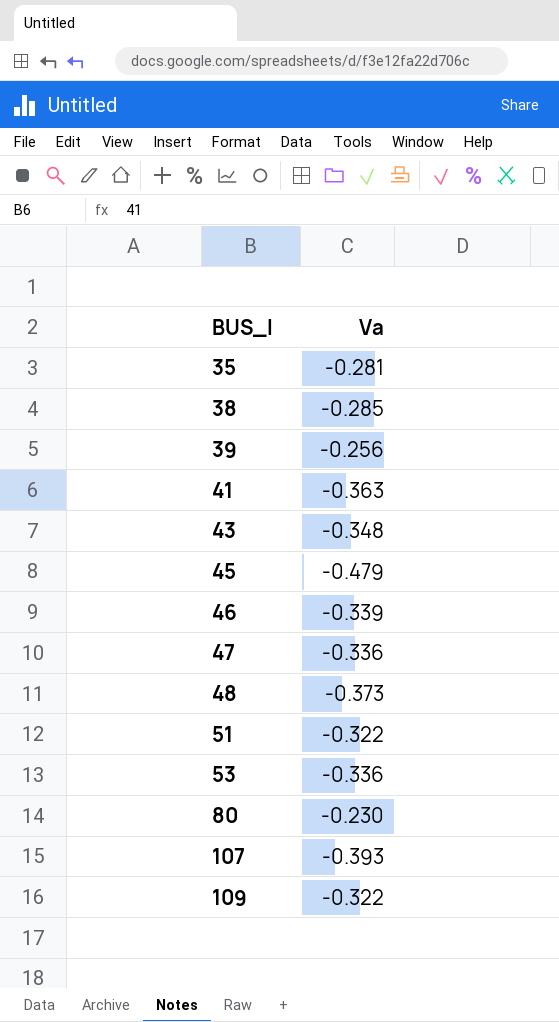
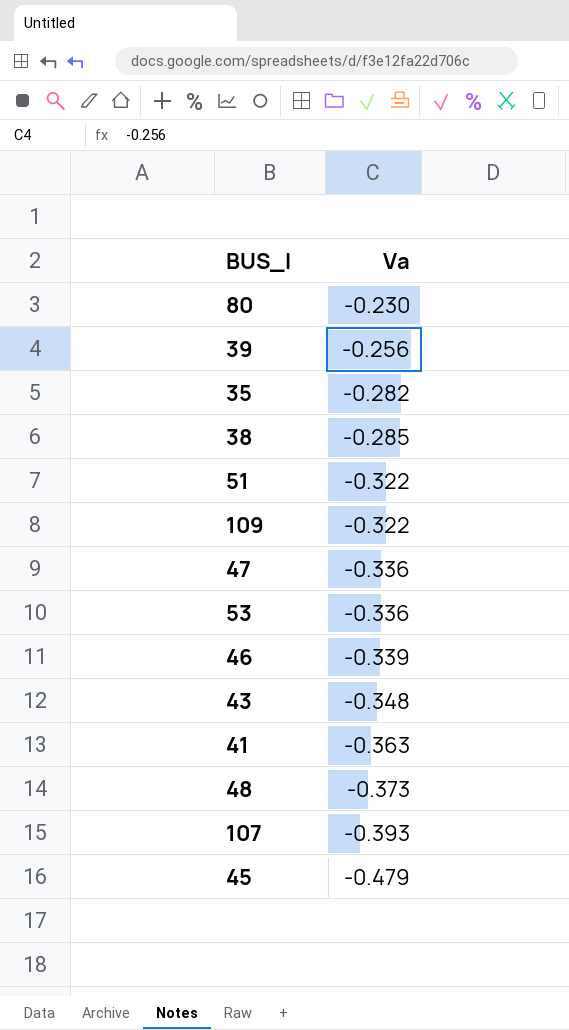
row order: BUS_I ascending -> Va descending
35 | Va: -0.281 -> -0.282

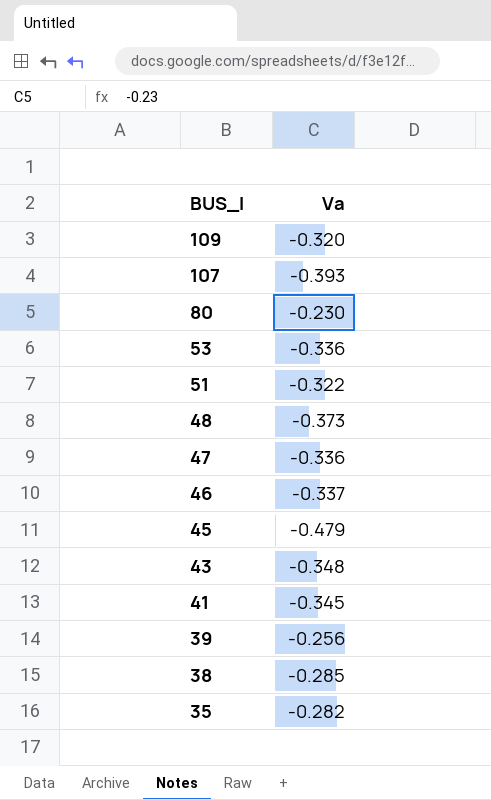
row order: Va descending -> BUS_I descending
109 | Va: -0.322 -> -0.320
46 | Va: -0.339 -> -0.337
41 | Va: -0.363 -> -0.345

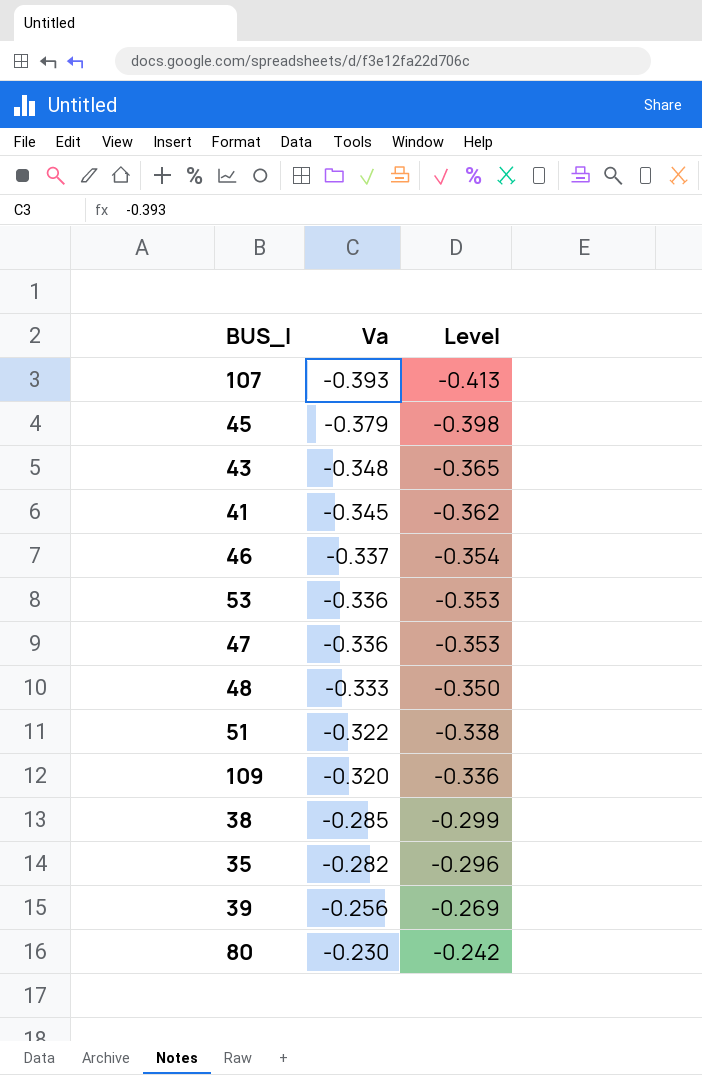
row order: BUS_I descending -> Va ascending
column Level | formula: none -> [Va] * 1.05
45 | Va: -0.479 -> -0.379
48 | Va: -0.373 -> -0.333

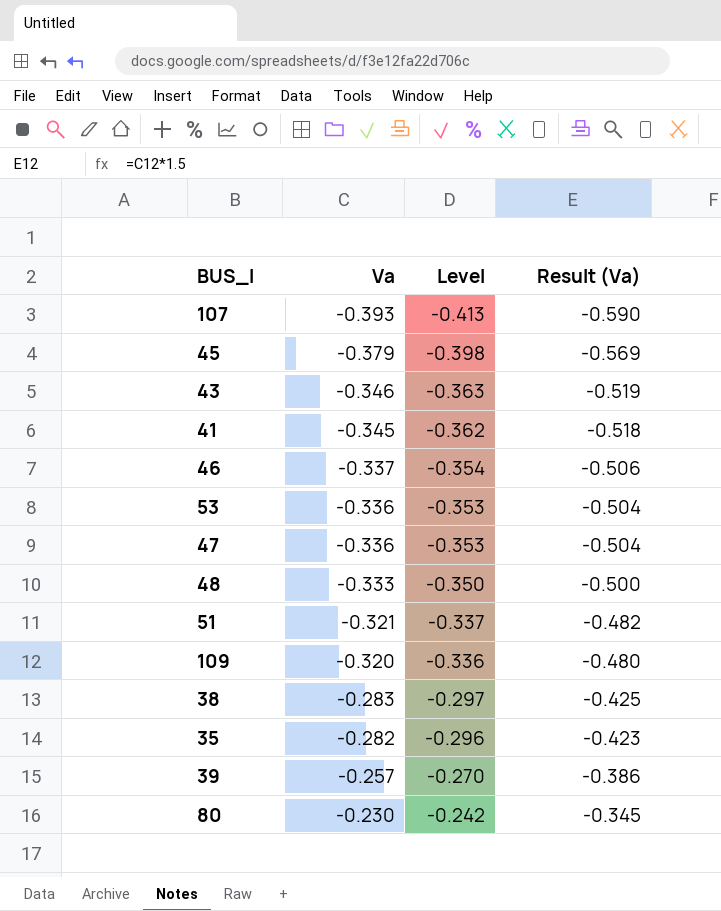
column Result (Va) | formula: none -> [Va] * 1.5
43 | Va: -0.348 -> -0.346
43 | Level: -0.365 -> -0.363
51 | Va: -0.322 -> -0.321
51 | Level: -0.338 -> -0.337
38 | Va: -0.285 -> -0.283
38 | Level: -0.299 -> -0.297
39 | Va: -0.256 -> -0.257
39 | Level: -0.269 -> -0.270

